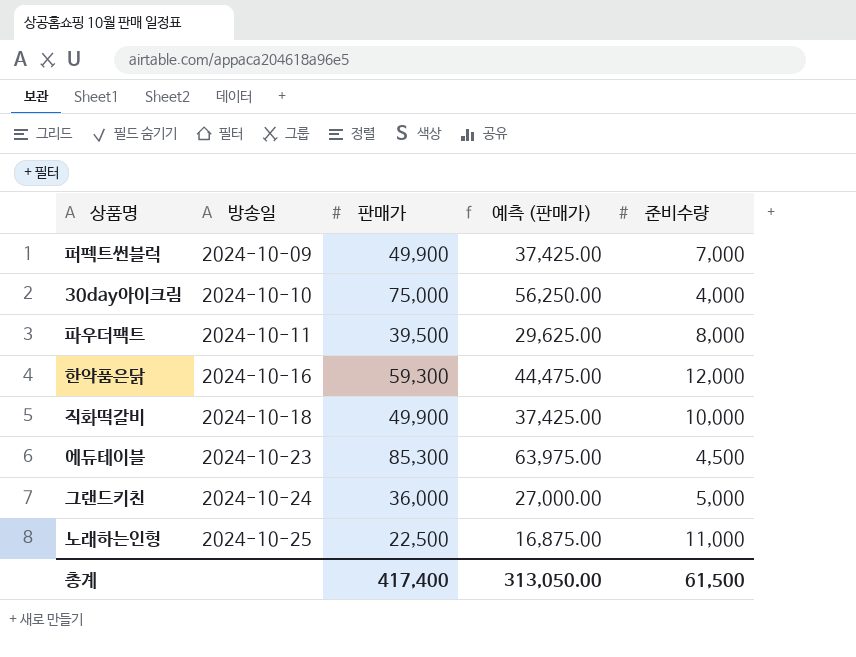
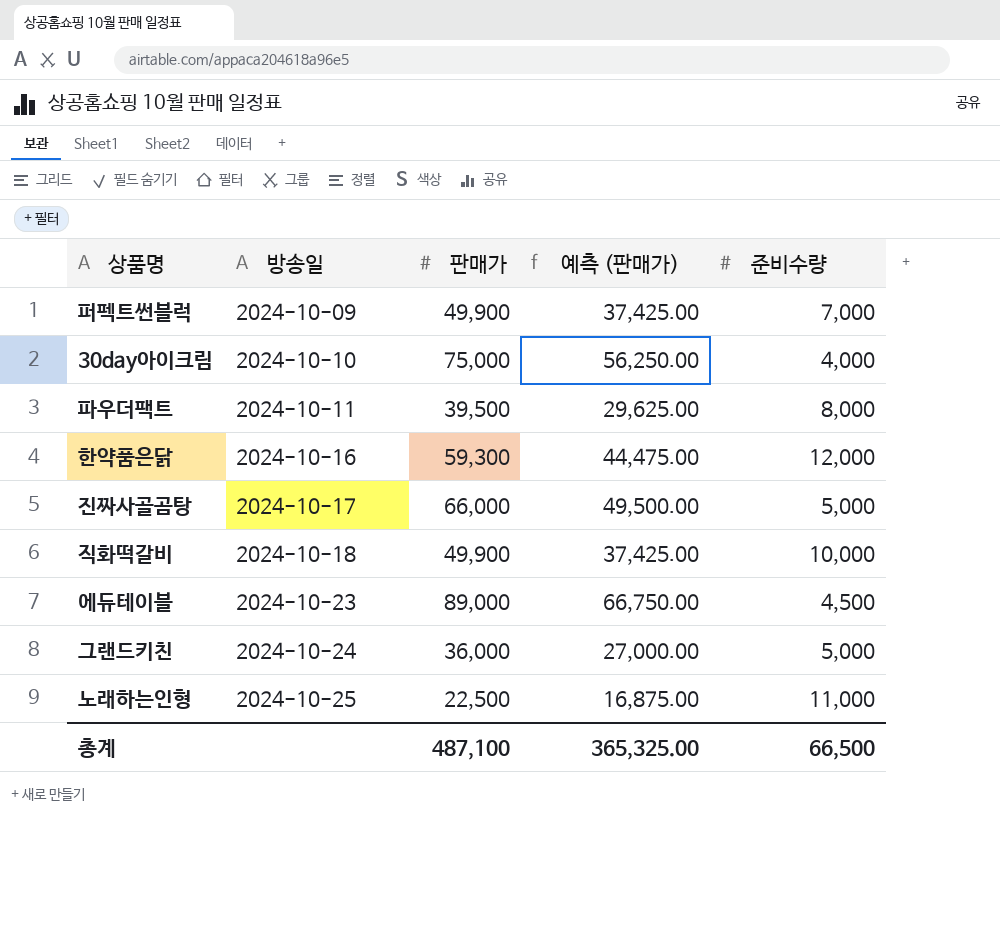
row 진짜사골곰탕: none -> 2024-10-17 | 66,000 | 49,500.00 | 5,000
에듀테이블 | 판매가: 85,300 -> 89,000
에듀테이블 | 예측 (판매가): 63,975.00 -> 66,750.00
총계 | 판매가: 417,400 -> 487,100
총계 | 예측 (판매가): 313,050.00 -> 365,325.00
총계 | 준비수량: 61,500 -> 66,500

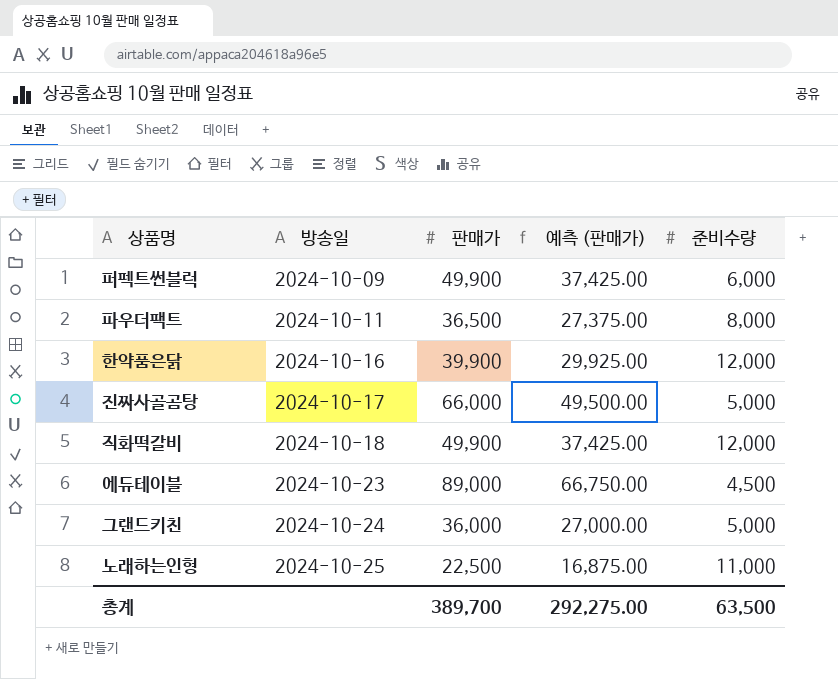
row 30day아이크림: 2024-10-10 | 75,000 | 56,250.00 | 4,000 -> none
퍼펙트썬블럭 | 준비수량: 7,000 -> 6,000
파우더팩트 | 판매가: 39,500 -> 36,500
파우더팩트 | 예측 (판매가): 29,625.00 -> 27,375.00
한약품은닭 | 판매가: 59,300 -> 39,900
한약품은닭 | 예측 (판매가): 44,475.00 -> 29,925.00
직화떡갈비 | 준비수량: 10,000 -> 12,000
총계 | 판매가: 487,100 -> 389,700
총계 | 예측 (판매가): 365,325.00 -> 292,275.00
총계 | 준비수량: 66,500 -> 63,500

